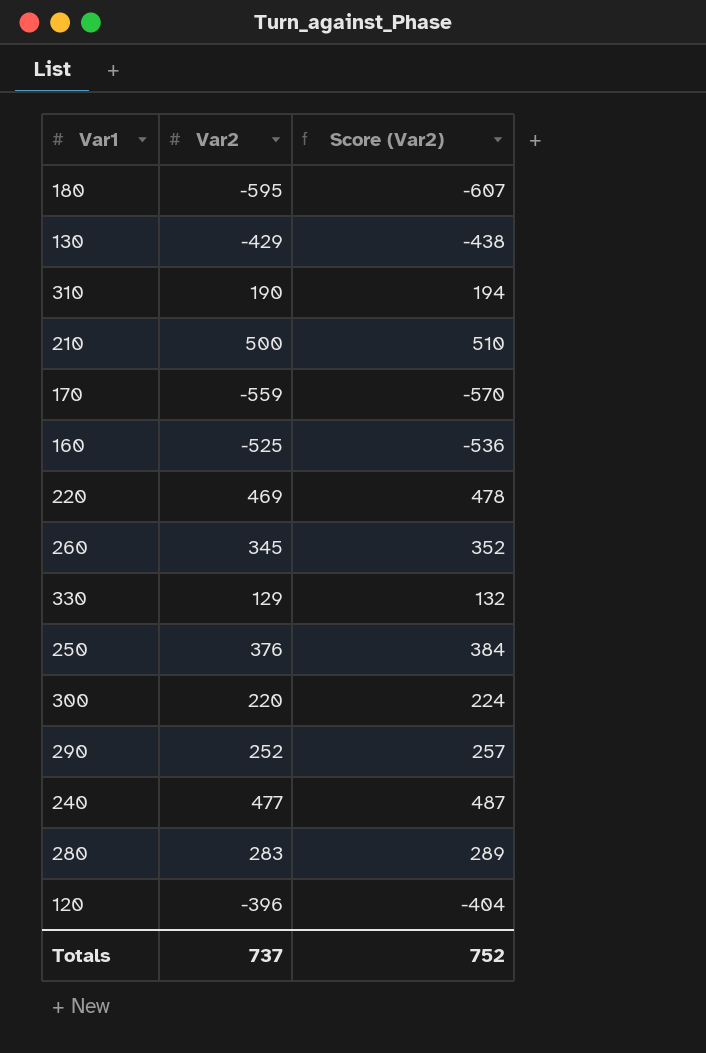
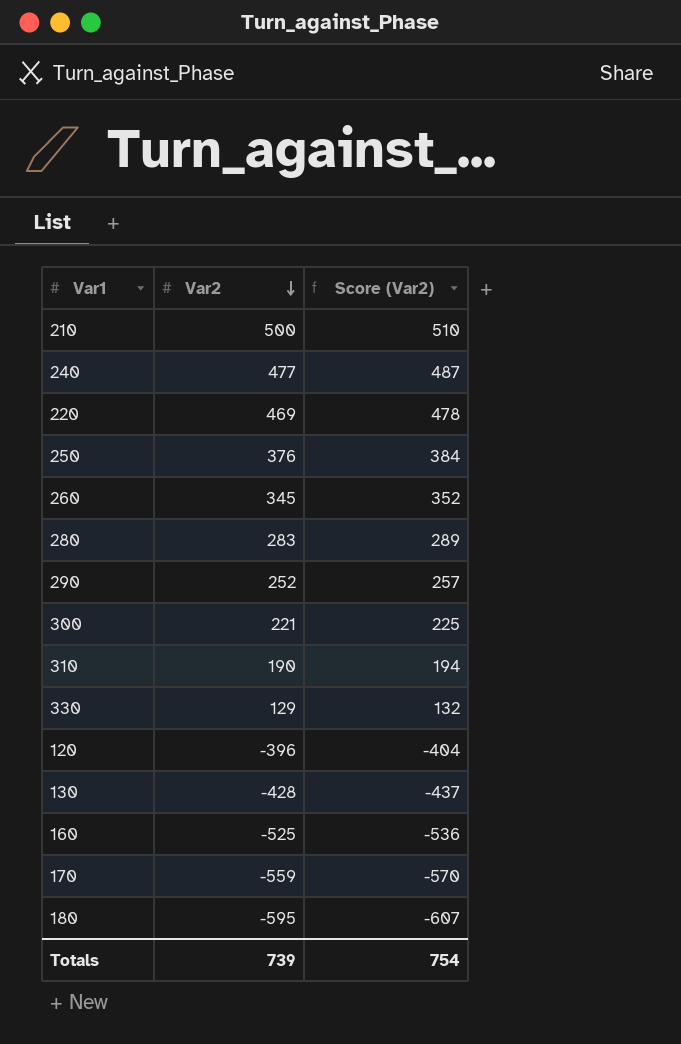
row order: none -> Var2 descending
300 | Var2: 220 -> 221
300 | Score (Var2): 224 -> 225
130 | Var2: -429 -> -428
130 | Score (Var2): -438 -> -437
Totals | Var2: 737 -> 739
Totals | Score (Var2): 752 -> 754

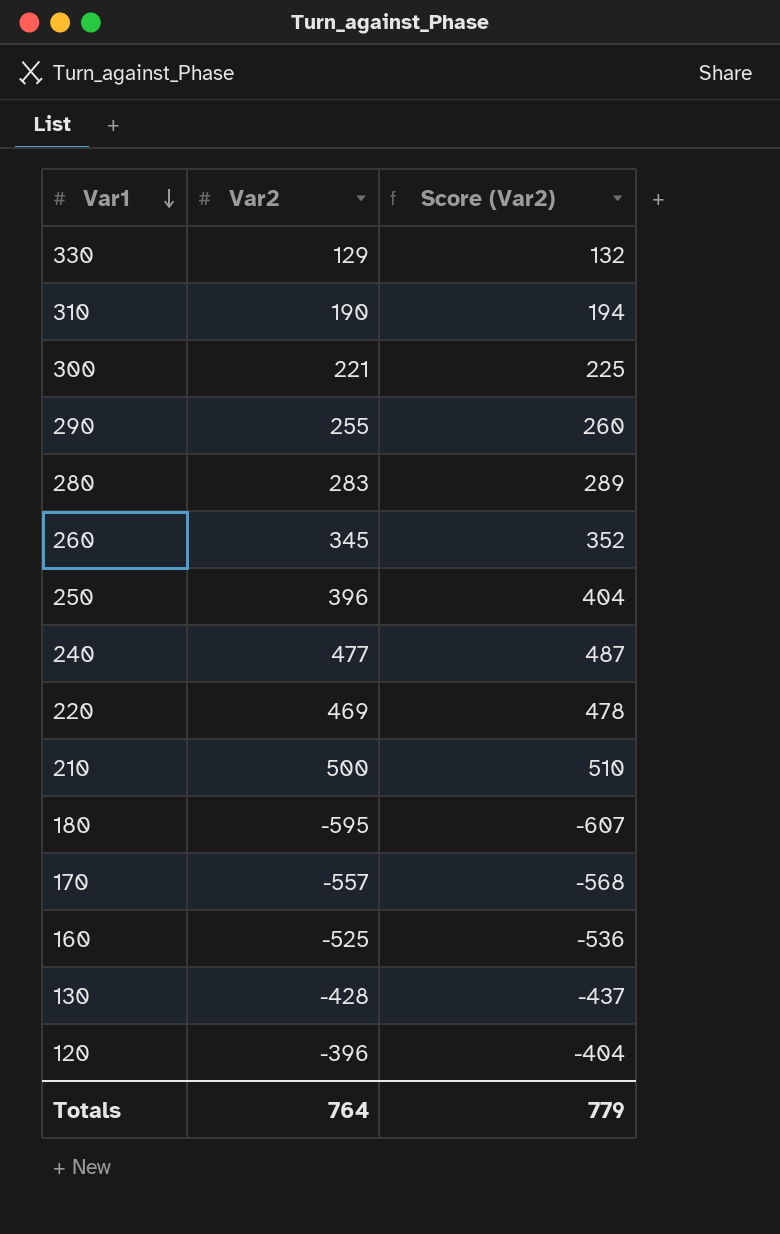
row order: Var2 descending -> Var1 descending
290 | Var2: 252 -> 255
290 | Score (Var2): 257 -> 260
250 | Var2: 376 -> 396
250 | Score (Var2): 384 -> 404
170 | Var2: -559 -> -557
170 | Score (Var2): -570 -> -568
Totals | Var2: 739 -> 764
Totals | Score (Var2): 754 -> 779

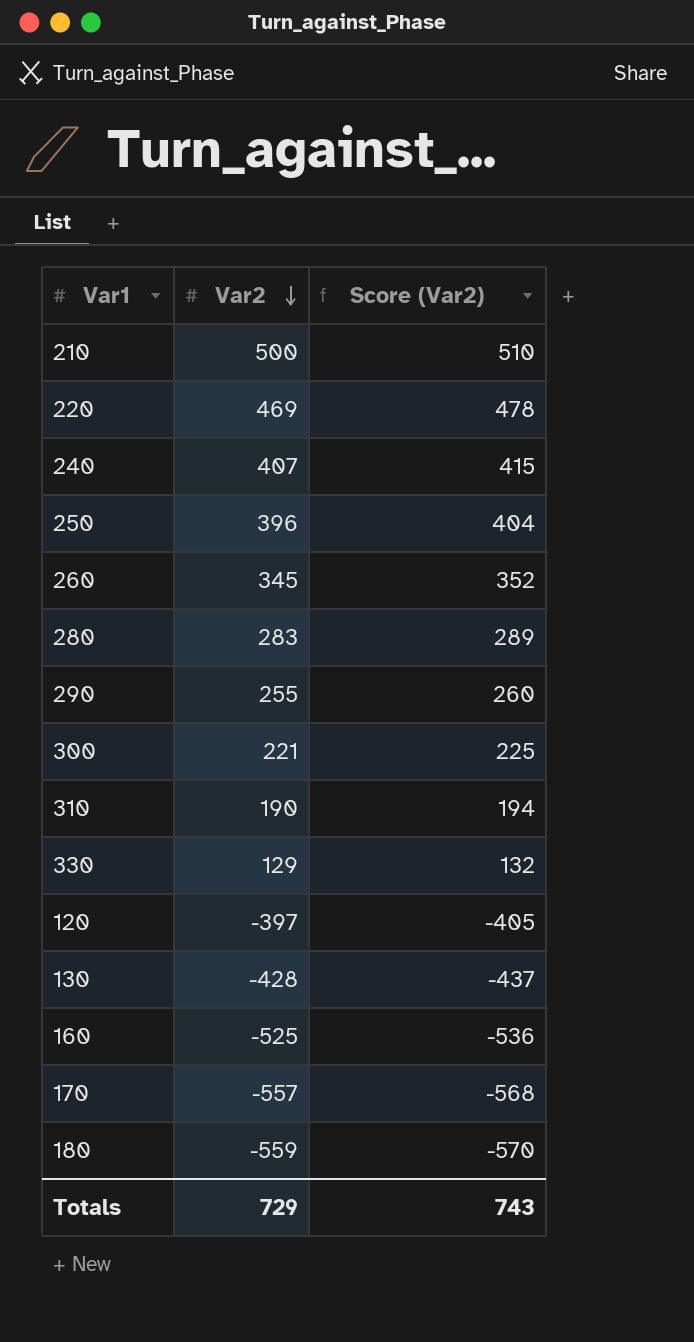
row order: Var1 descending -> Var2 descending
240 | Var2: 477 -> 407
240 | Score (Var2): 487 -> 415
120 | Var2: -396 -> -397
120 | Score (Var2): -404 -> -405
180 | Var2: -595 -> -559
180 | Score (Var2): -607 -> -570
Totals | Var2: 764 -> 729
Totals | Score (Var2): 779 -> 743

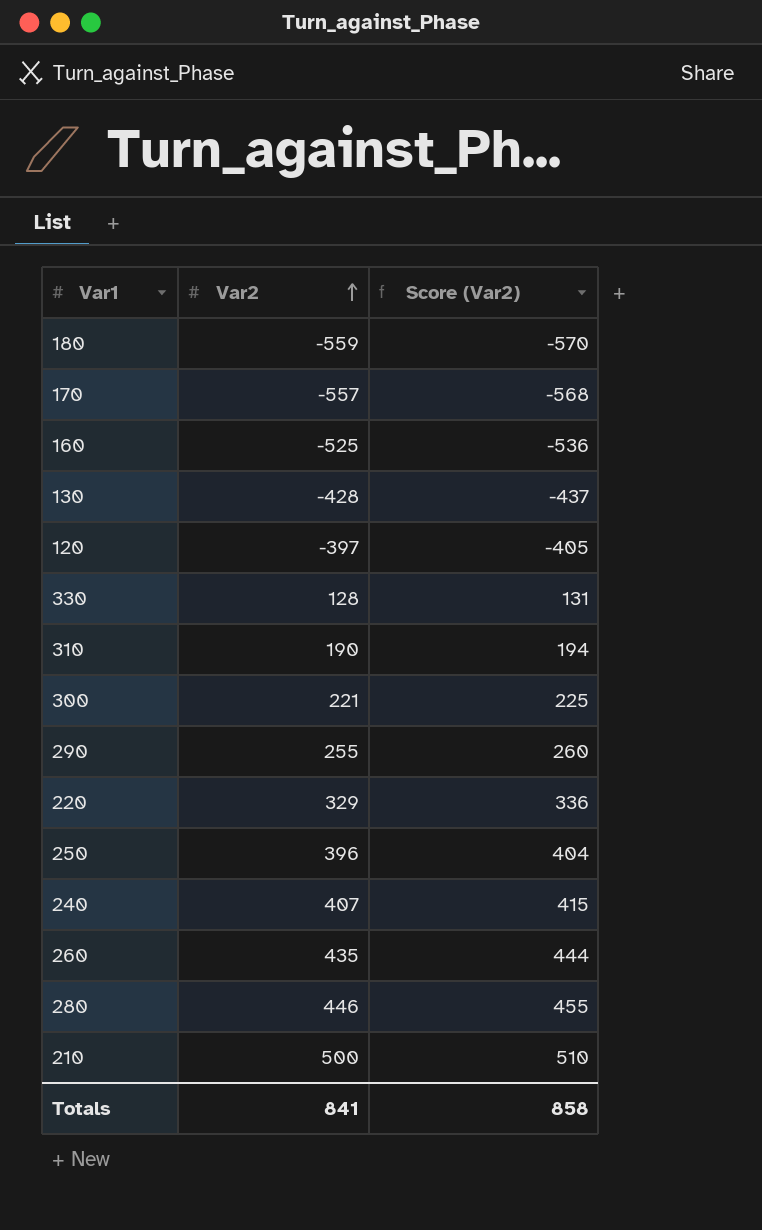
row order: Var2 descending -> Var2 ascending
330 | Var2: 129 -> 128
330 | Score (Var2): 132 -> 131
220 | Var2: 469 -> 329
220 | Score (Var2): 478 -> 336
260 | Var2: 345 -> 435
260 | Score (Var2): 352 -> 444
280 | Var2: 283 -> 446
280 | Score (Var2): 289 -> 455
Totals | Var2: 729 -> 841
Totals | Score (Var2): 743 -> 858

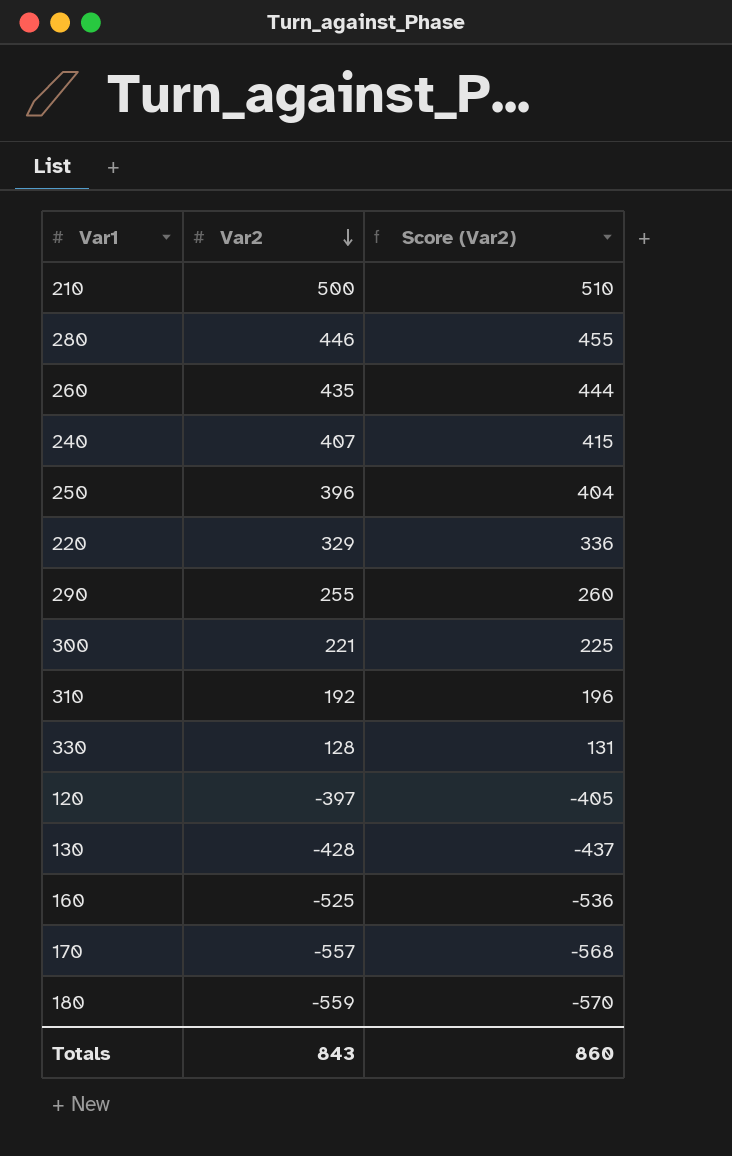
row order: Var2 ascending -> Var2 descending
310 | Var2: 190 -> 192
310 | Score (Var2): 194 -> 196
Totals | Var2: 841 -> 843
Totals | Score (Var2): 858 -> 860

